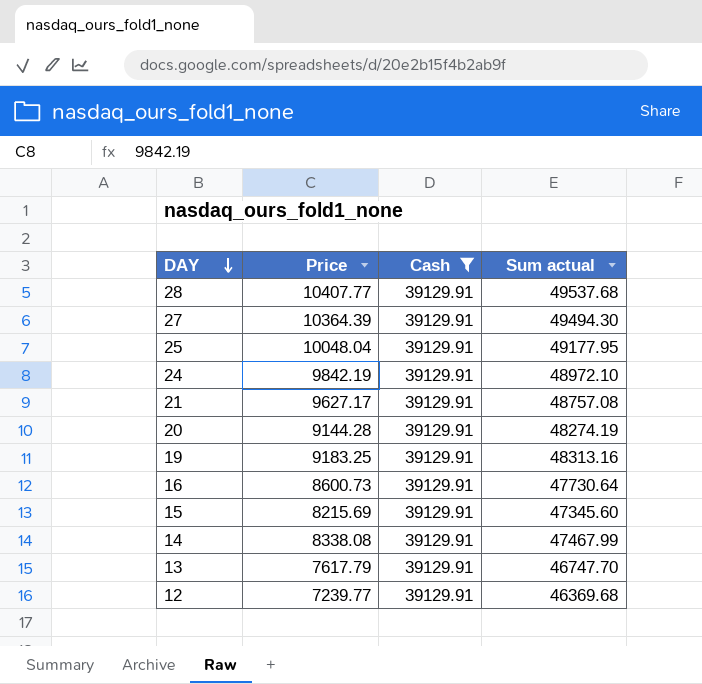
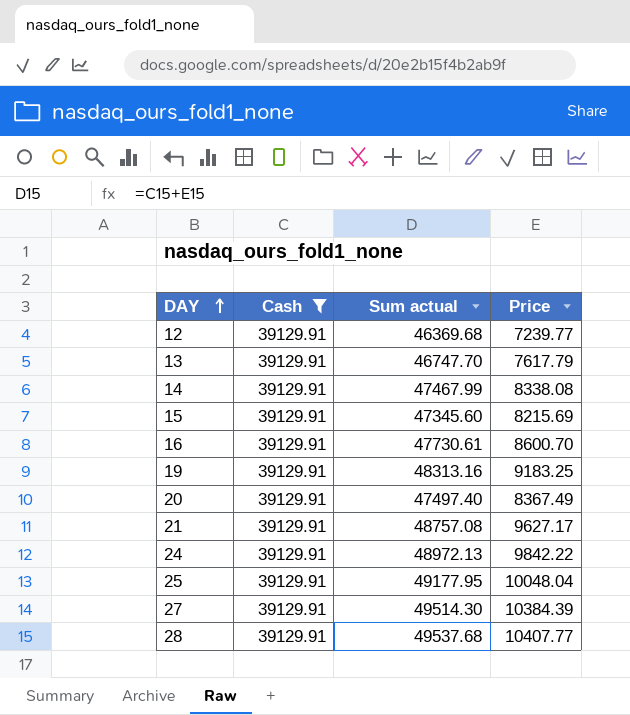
row order: DAY descending -> DAY ascending
column Price | position: 2 -> 4
16 | Sum actual: 47730.64 -> 47730.61
16 | Price: 8600.73 -> 8600.70
20 | Sum actual: 48274.19 -> 47497.40
20 | Price: 9144.28 -> 8367.49
24 | Sum actual: 48972.10 -> 48972.13
24 | Price: 9842.19 -> 9842.22
27 | Sum actual: 49494.30 -> 49514.30
27 | Price: 10364.39 -> 10384.39

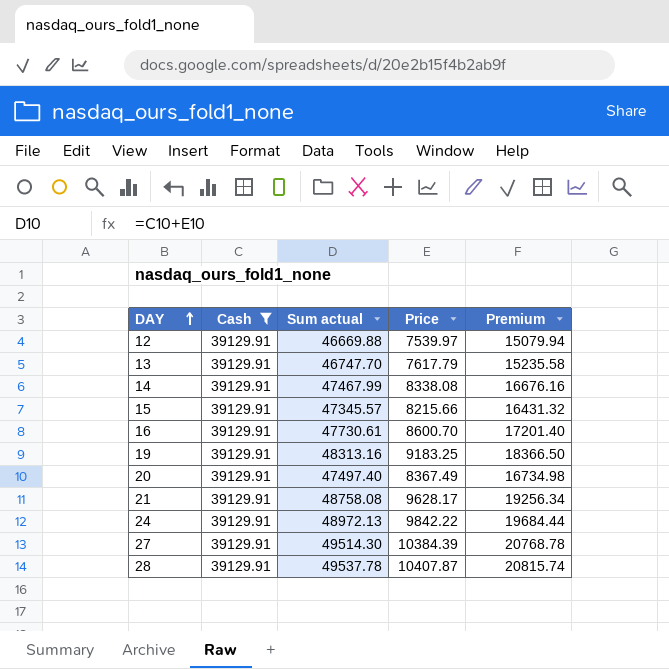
column Premium | formula: none -> [Price] * 2
row 25: 39129.91 | 49177.95 | 10048.04 -> none
12 | Sum actual: 46369.68 -> 46669.88
12 | Price: 7239.77 -> 7539.97
15 | Sum actual: 47345.60 -> 47345.57
15 | Price: 8215.69 -> 8215.66
21 | Sum actual: 48757.08 -> 48758.08
21 | Price: 9627.17 -> 9628.17
28 | Sum actual: 49537.68 -> 49537.78
28 | Price: 10407.77 -> 10407.87

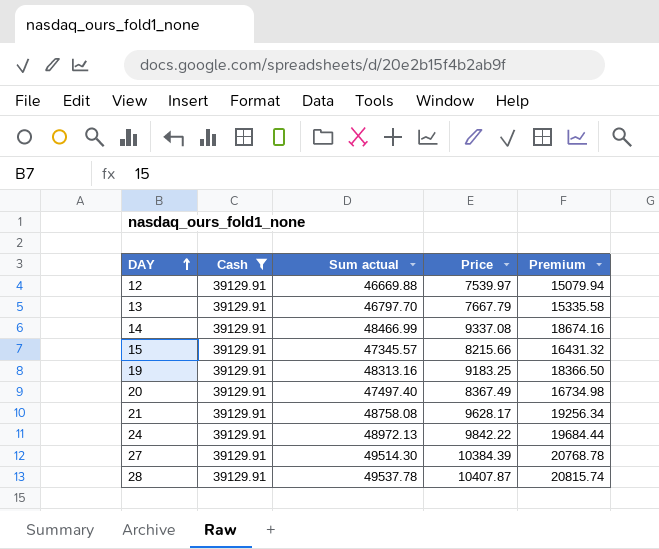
row 16: 39129.91 | 47730.61 | 8600.70 | 17201.40 -> none
13 | Sum actual: 46747.70 -> 46797.70
13 | Price: 7617.79 -> 7667.79
13 | Premium: 15235.58 -> 15335.58
14 | Sum actual: 47467.99 -> 48466.99
14 | Price: 8338.08 -> 9337.08
14 | Premium: 16676.16 -> 18674.16

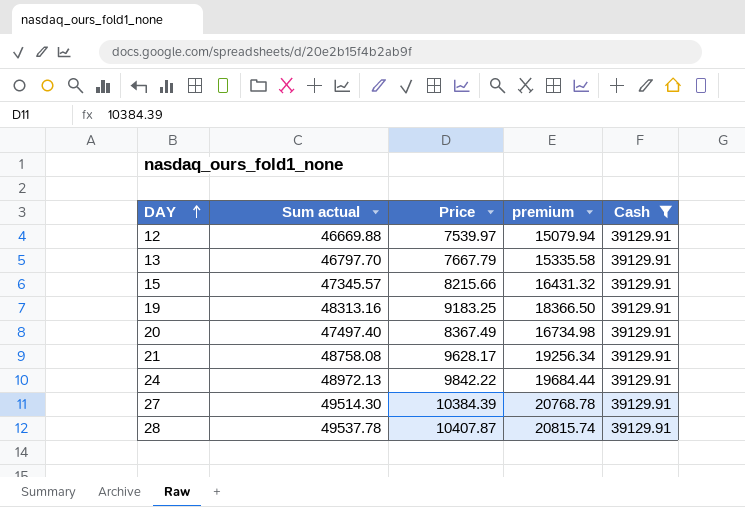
column name: Premium -> premium
column Cash | position: 2 -> 5
row 14: 39129.91 | 48466.99 | 9337.08 | 18674.16 -> none

